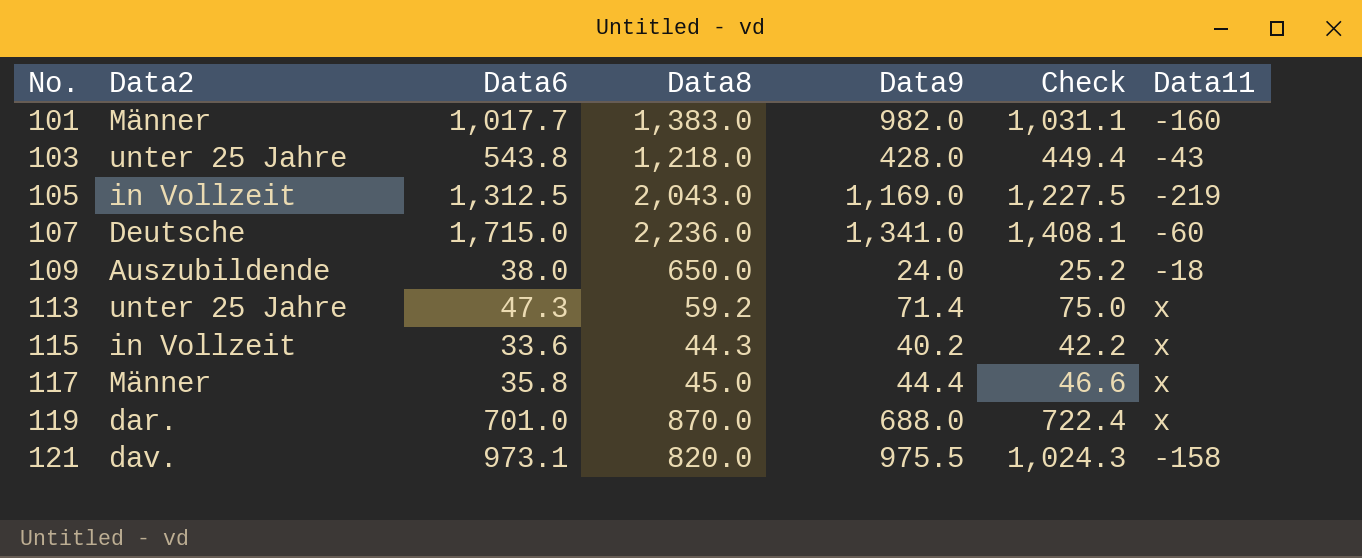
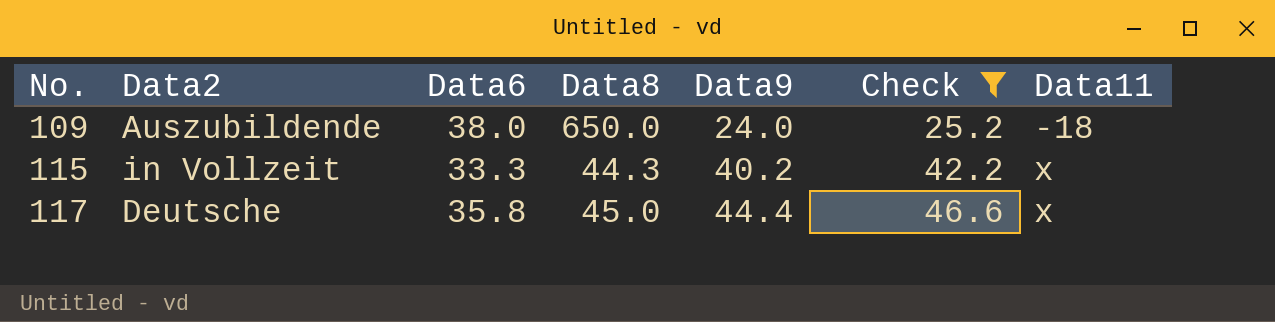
filter: none -> Check <= 46.6
115 | Data6: 33.6 -> 33.3
117 | Data2: Männer -> Deutsche

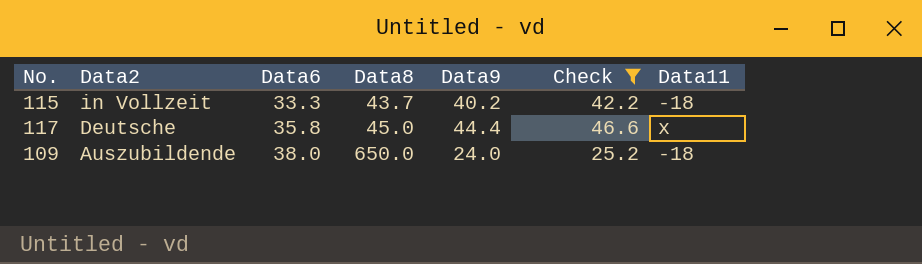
row order: No. ascending -> Data2 descending
115 | Data8: 44.3 -> 43.7
115 | Data11: x -> -18

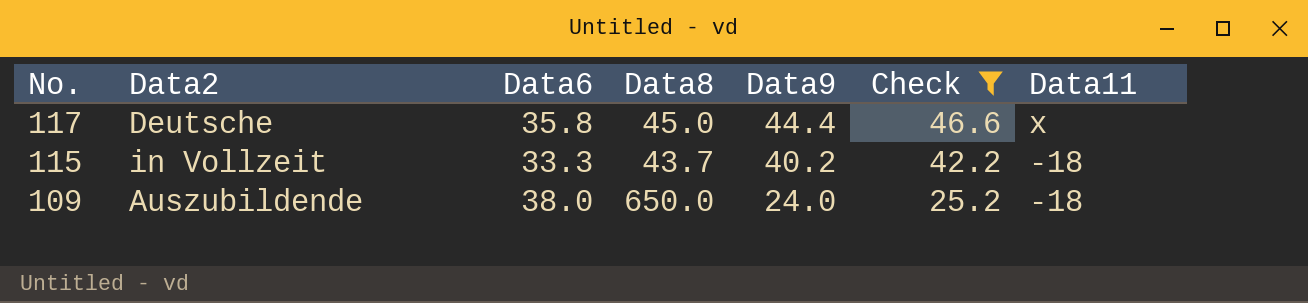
row order: Data2 descending -> No. descending

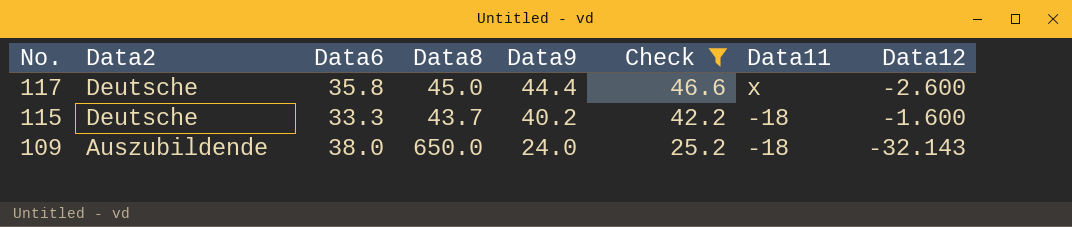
column Data12 | position: none -> 8
115 | Data2: in Vollzeit -> Deutsche

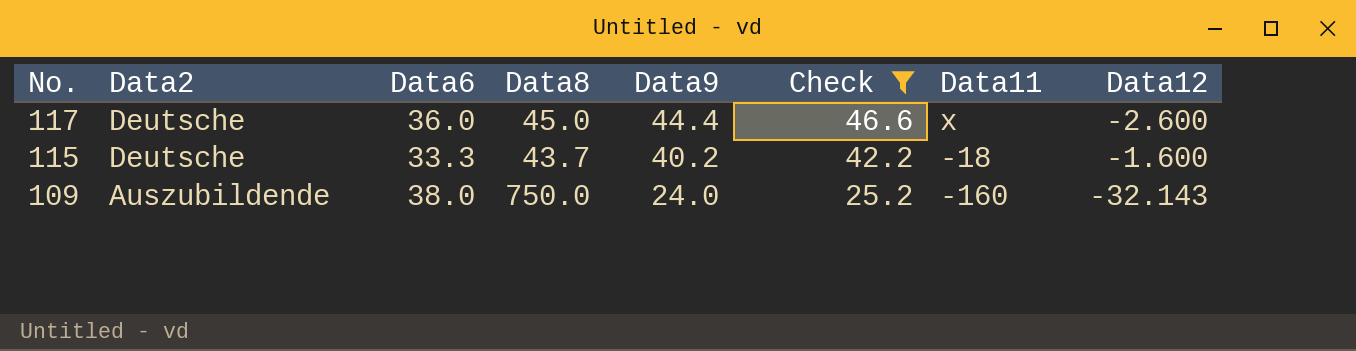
117 | Data6: 35.8 -> 36.0
109 | Data8: 650.0 -> 750.0
109 | Data11: -18 -> -160

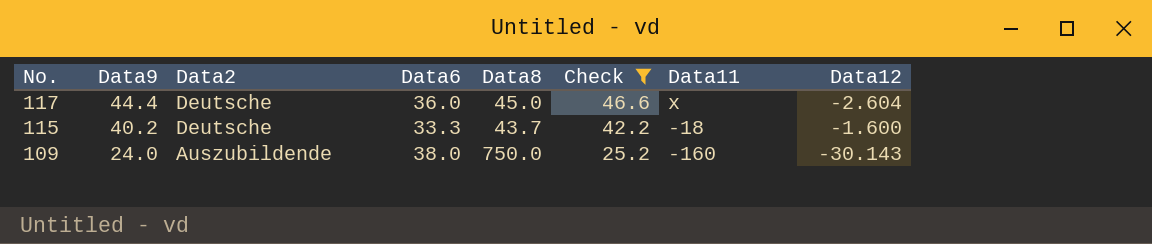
column Data9 | position: 5 -> 2
117 | Data12: -2.600 -> -2.604
109 | Data12: -32.143 -> -30.143

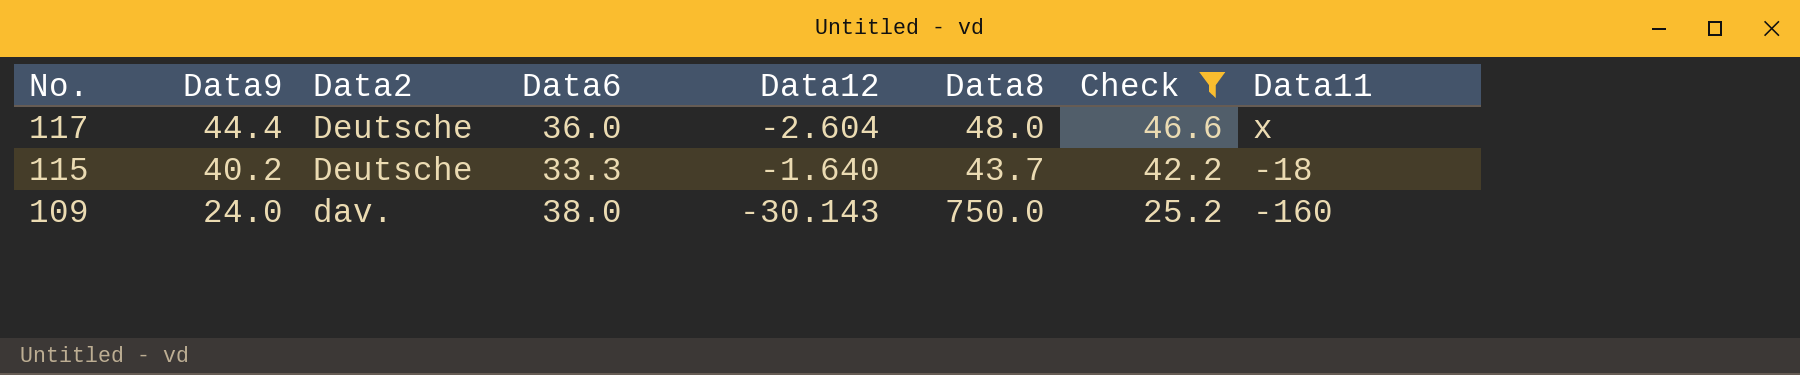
column Data12 | position: 8 -> 5
117 | Data8: 45.0 -> 48.0
115 | Data12: -1.600 -> -1.640
109 | Data2: Auszubildende -> dav.

